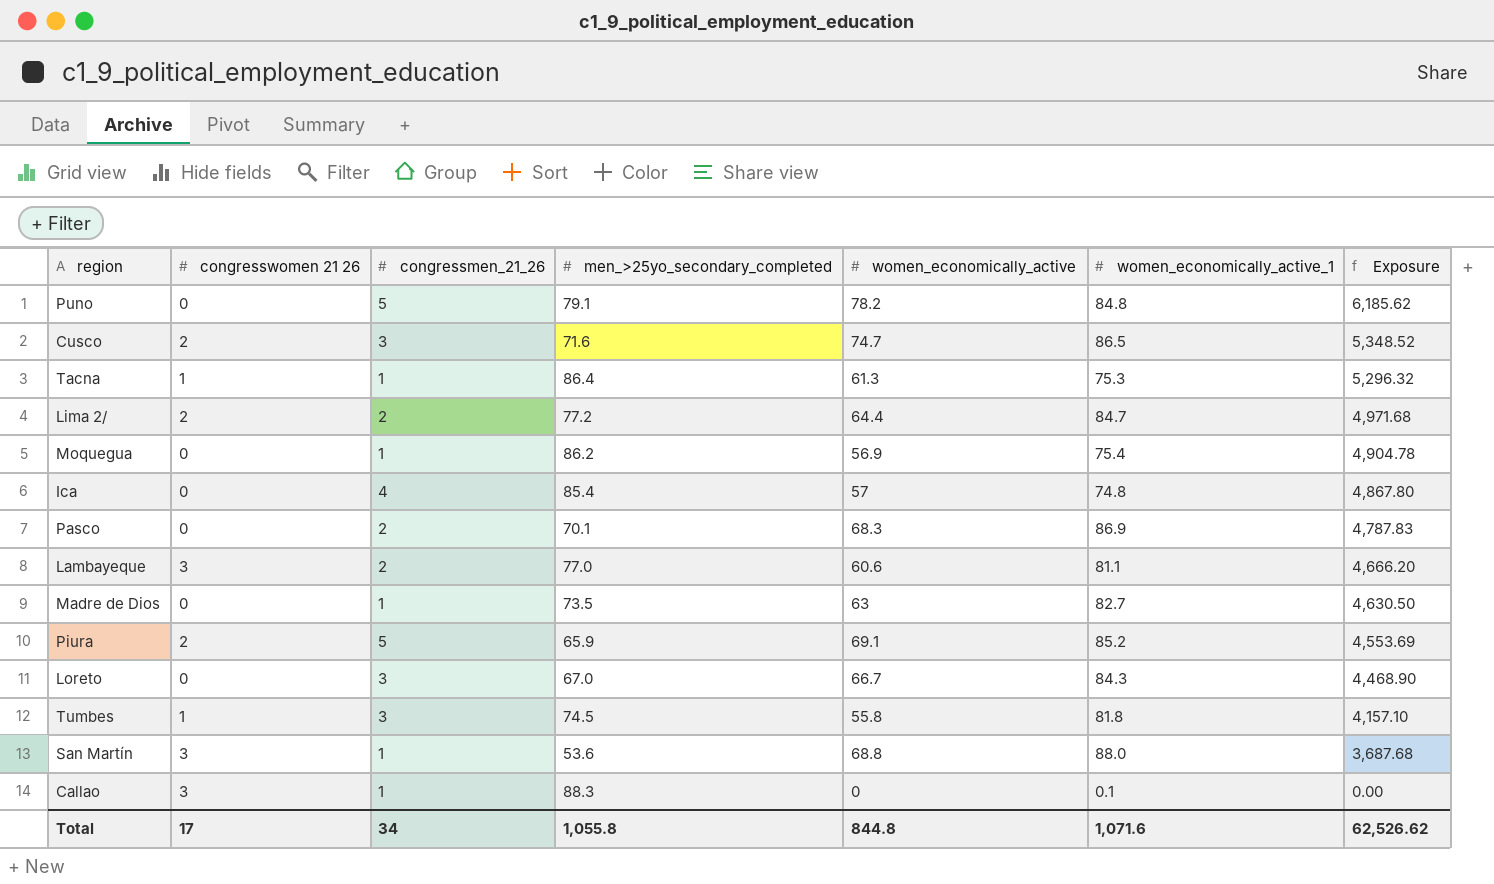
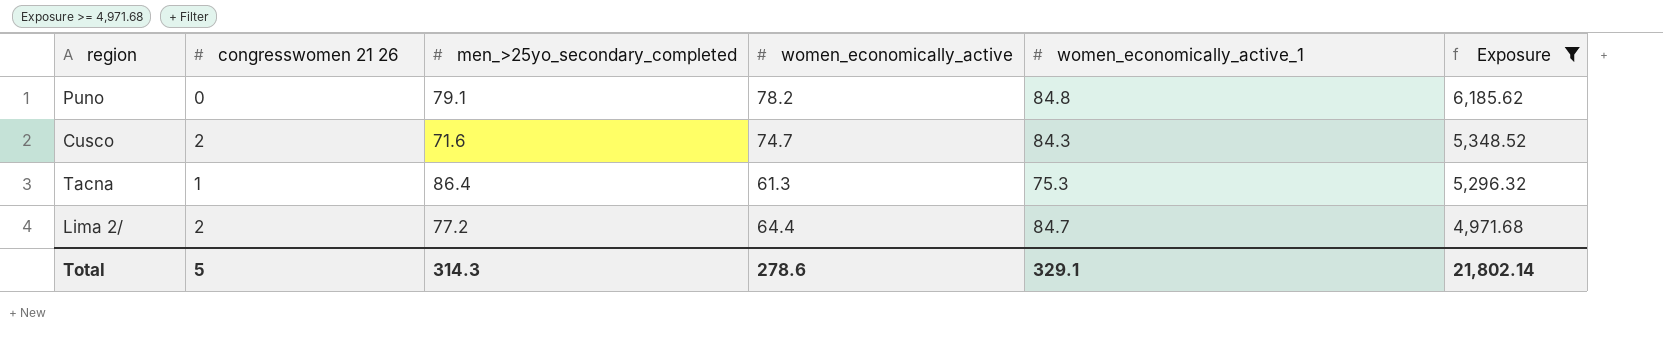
filter: none -> Exposure >= 4,971.68
column congressmen_21_26 | position: 3 -> none
Cusco | women_economically_active_1: 86.5 -> 84.3
Total | congresswomen 21 26: 17 -> 5
Total | men_>25yo_secondary_completed: 1,055.8 -> 314.3
Total | women_economically_active: 844.8 -> 278.6
Total | women_economically_active_1: 1,071.6 -> 329.1
Total | Exposure: 62,526.62 -> 21,802.14

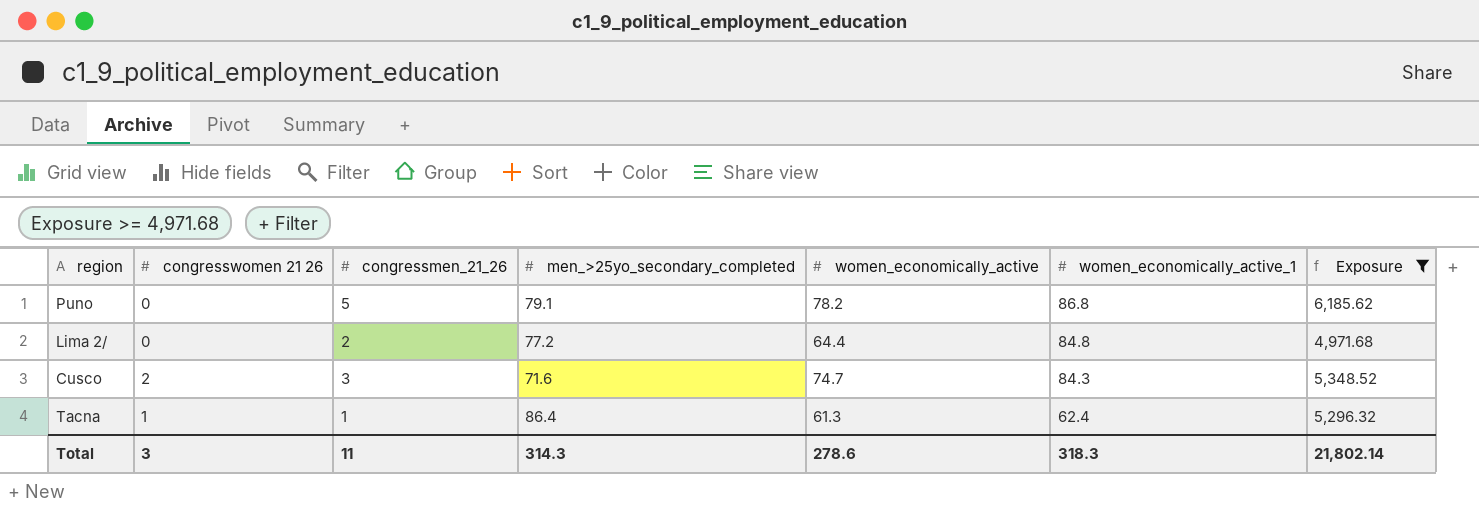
row order: Exposure descending -> women_economically_active_1 descending
column congressmen_21_26 | position: none -> 3
Puno | women_economically_active_1: 84.8 -> 86.8
Lima 2/ | congresswomen 21 26: 2 -> 0
Lima 2/ | women_economically_active_1: 84.7 -> 84.8
Tacna | women_economically_active_1: 75.3 -> 62.4
Total | congresswomen 21 26: 5 -> 3
Total | women_economically_active_1: 329.1 -> 318.3

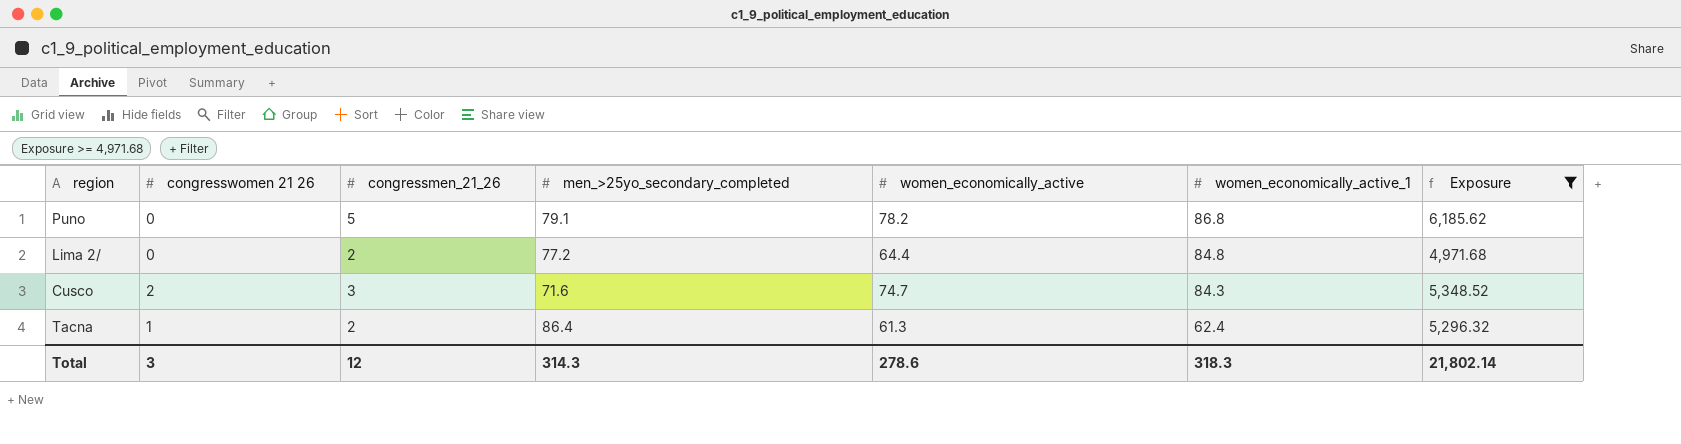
Tacna | congressmen_21_26: 1 -> 2
Total | congressmen_21_26: 11 -> 12

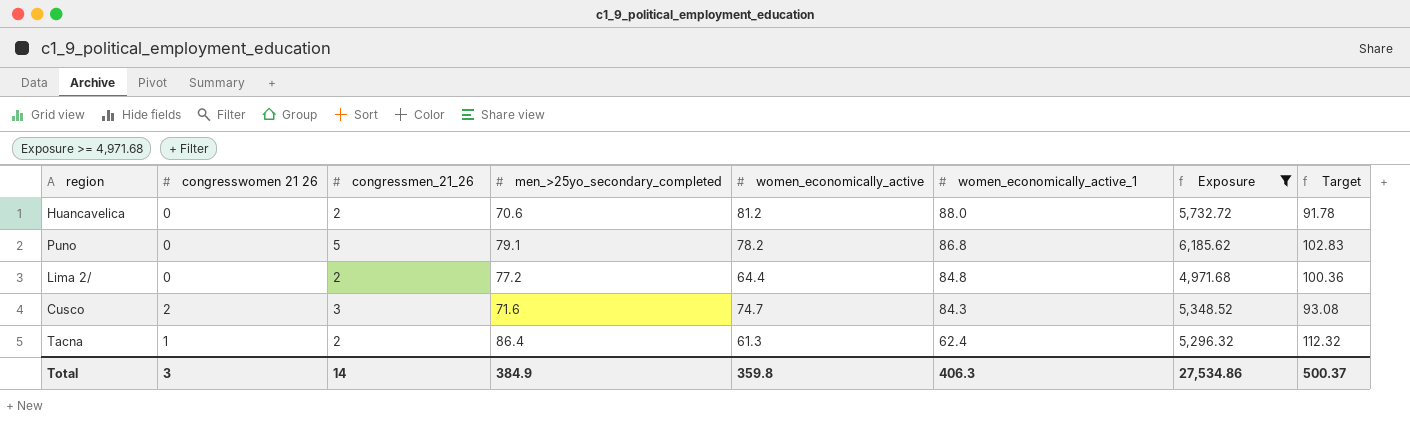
column Target | formula: none -> [men_>25yo_secondary_completed] * 1.3
row Huancavelica: none -> 0 | 2 | 70.6 | 81.2 | 88.0 | 5,732.72 | 91.78
Total | congressmen_21_26: 12 -> 14
Total | men_>25yo_secondary_completed: 314.3 -> 384.9
Total | women_economically_active: 278.6 -> 359.8
Total | women_economically_active_1: 318.3 -> 406.3
Total | Exposure: 21,802.14 -> 27,534.86

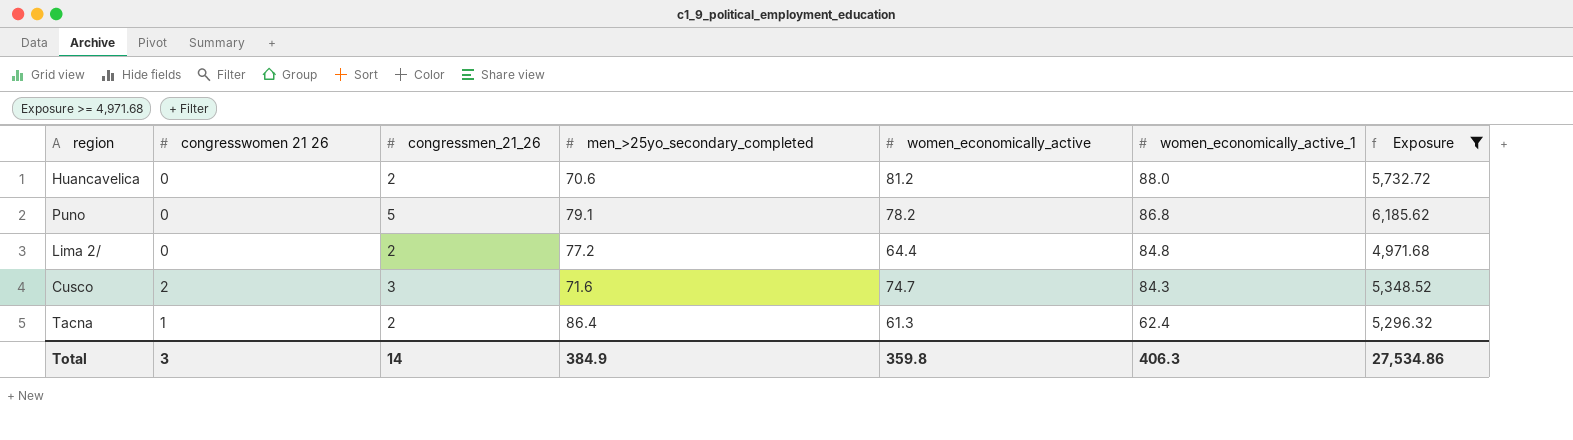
column Target | formula: [men_>25yo_secondary_completed] * 1.3 -> none

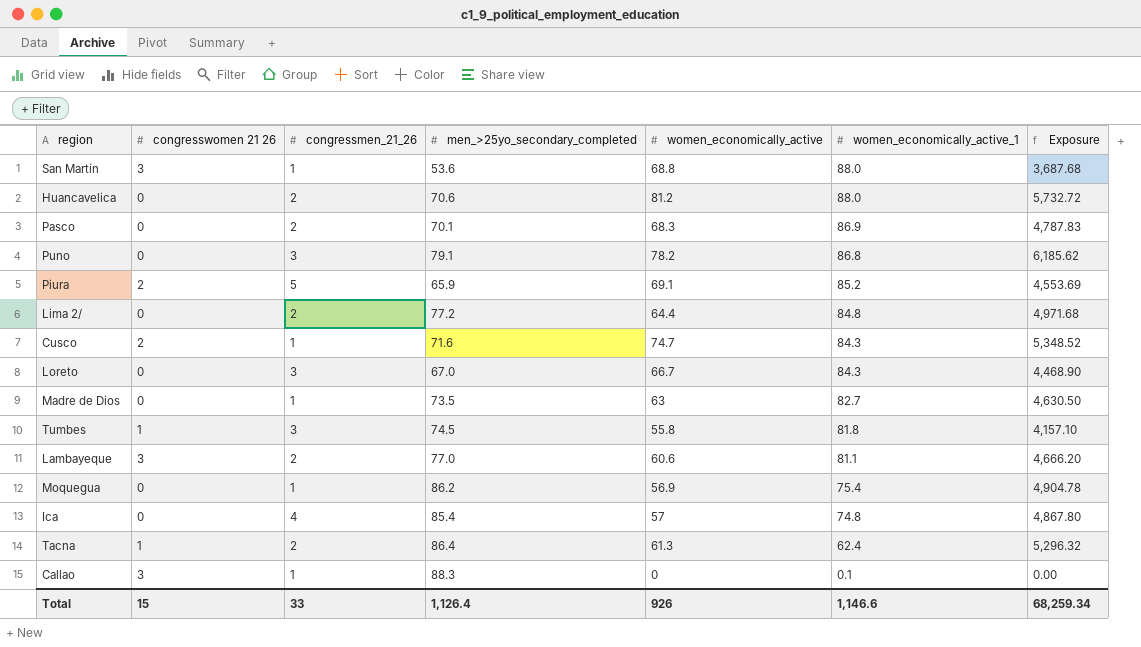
filter: Exposure >= 4,971.68 -> none
Puno | congressmen_21_26: 5 -> 3
Cusco | congressmen_21_26: 3 -> 1
Total | congresswomen 21 26: 3 -> 15
Total | congressmen_21_26: 14 -> 33
Total | men_>25yo_secondary_completed: 384.9 -> 1,126.4
Total | women_economically_active: 359.8 -> 926
Total | women_economically_active_1: 406.3 -> 1,146.6
Total | Exposure: 27,534.86 -> 68,259.34

